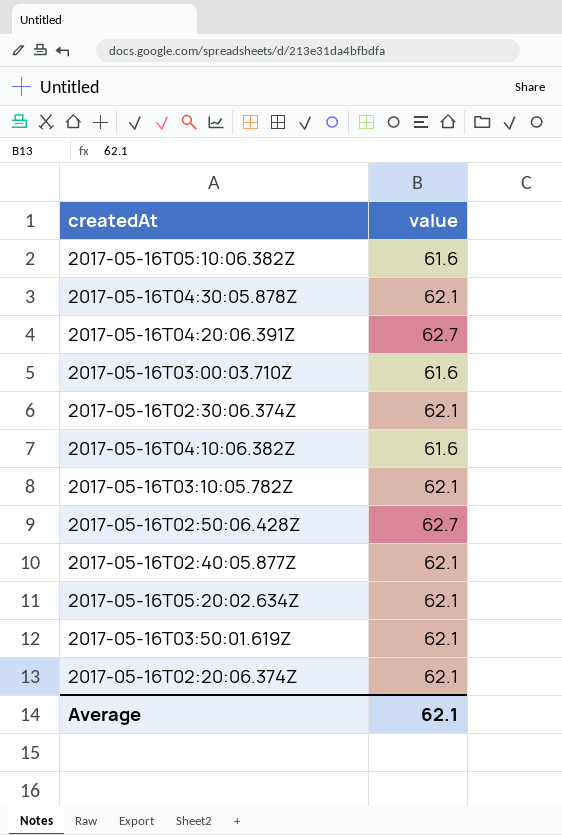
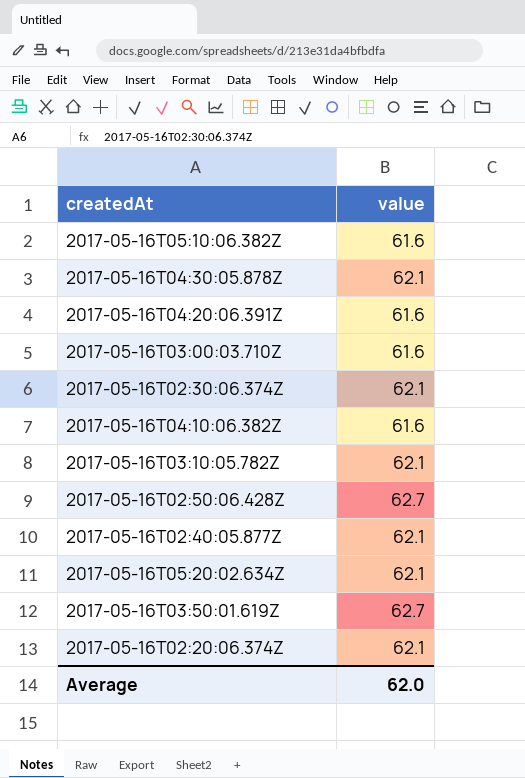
2017-05-16T04:20:06.391Z | value: 62.7 -> 61.6
2017-05-16T03:50:01.619Z | value: 62.1 -> 62.7
Average | value: 62.1 -> 62.0

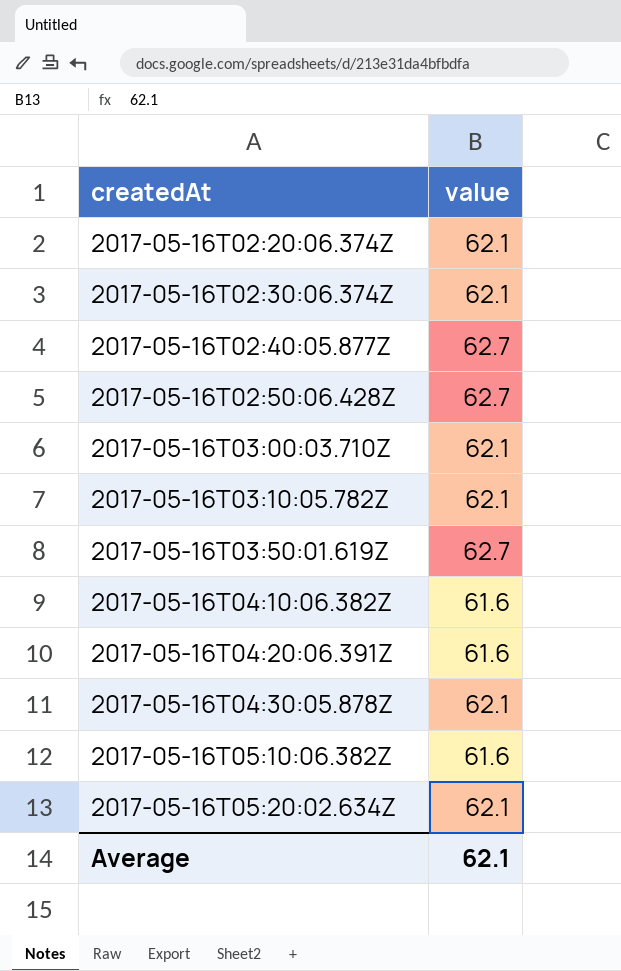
row order: none -> createdAt ascending
2017-05-16T02:40:05.877Z | value: 62.1 -> 62.7
2017-05-16T03:00:03.710Z | value: 61.6 -> 62.1
Average | value: 62.0 -> 62.1

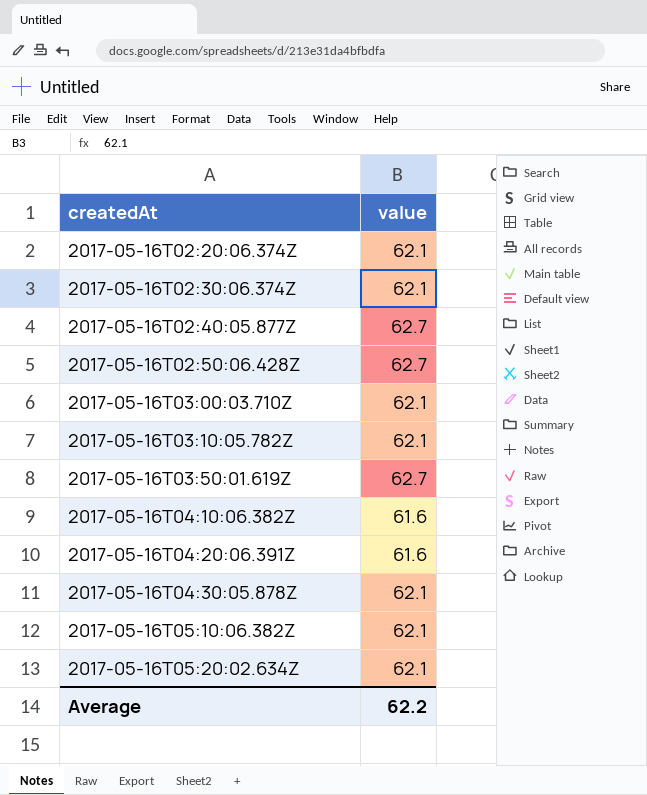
2017-05-16T05:10:06.382Z | value: 61.6 -> 62.1
Average | value: 62.1 -> 62.2

